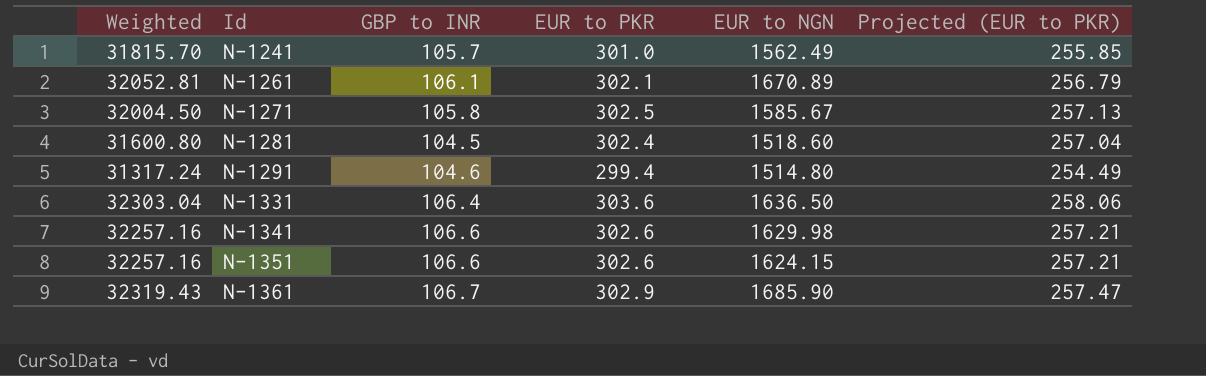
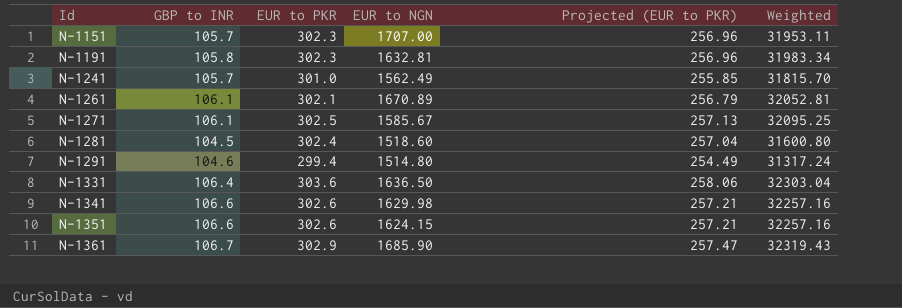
column Weighted | position: 1 -> 6
row N-1151: none -> 105.7 | 302.3 | 1707.00 | 256.96 | 31953.11
row N-1191: none -> 105.8 | 302.3 | 1632.81 | 256.96 | 31983.34
N-1271 | GBP to INR: 105.8 -> 106.1
N-1271 | Weighted: 32004.50 -> 32095.25

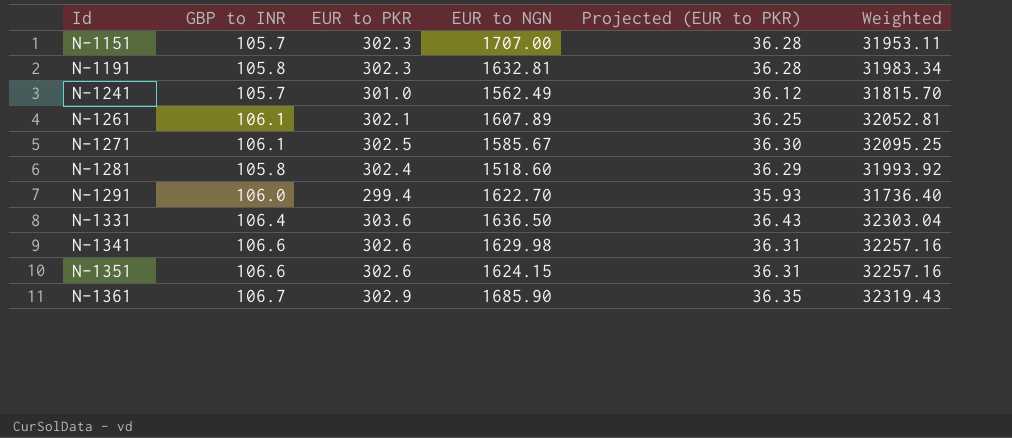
column Projected (EUR to PKR) | formula: [EUR to PKR] * 0.85 -> [EUR to PKR] * 0.12
N-1261 | EUR to NGN: 1670.89 -> 1607.89
N-1281 | GBP to INR: 104.5 -> 105.8
N-1281 | Weighted: 31600.80 -> 31993.92
N-1291 | GBP to INR: 104.6 -> 106.0
N-1291 | EUR to NGN: 1514.80 -> 1622.70
N-1291 | Weighted: 31317.24 -> 31736.40

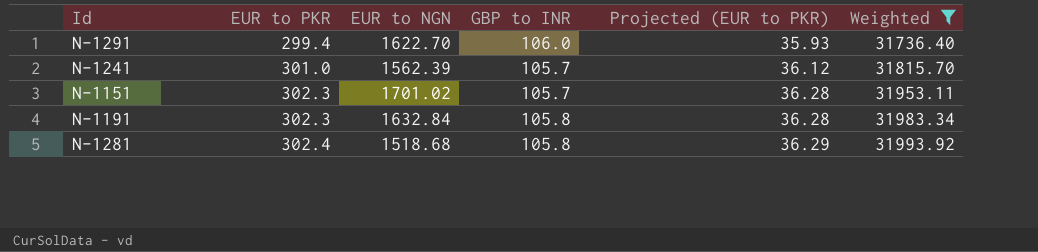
filter: none -> Weighted <= 31993.92
row order: Id ascending -> EUR to PKR ascending
column GBP to INR | position: 2 -> 4
N-1241 | EUR to NGN: 1562.49 -> 1562.39
N-1151 | EUR to NGN: 1707.00 -> 1701.02
N-1191 | EUR to NGN: 1632.81 -> 1632.84
N-1281 | EUR to NGN: 1518.60 -> 1518.68

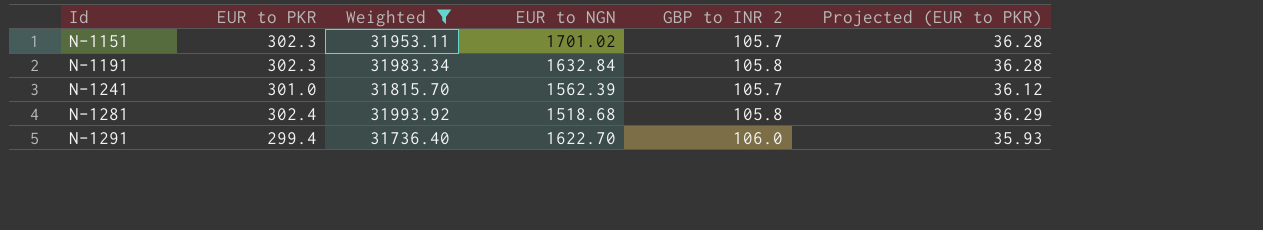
row order: EUR to PKR ascending -> Id ascending
column Weighted | position: 6 -> 3
column name: GBP to INR -> GBP to INR 2

